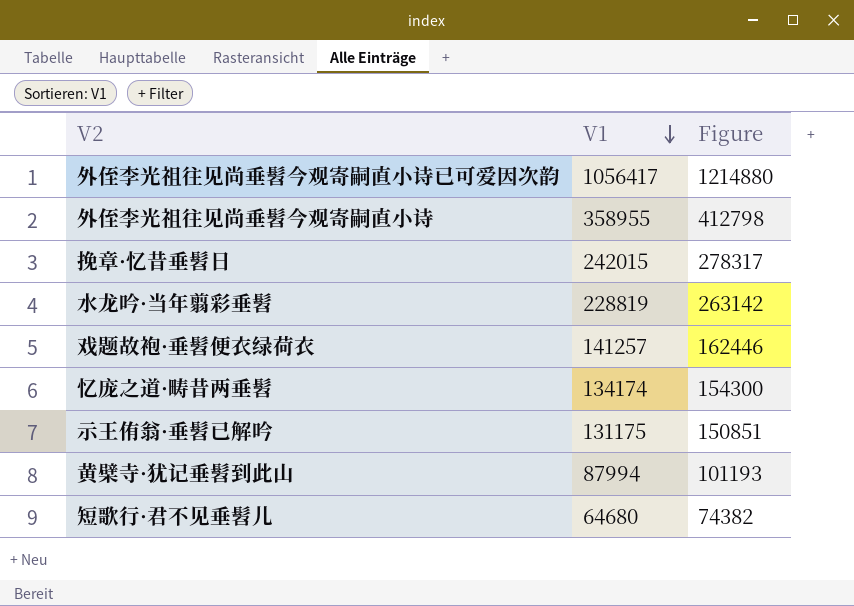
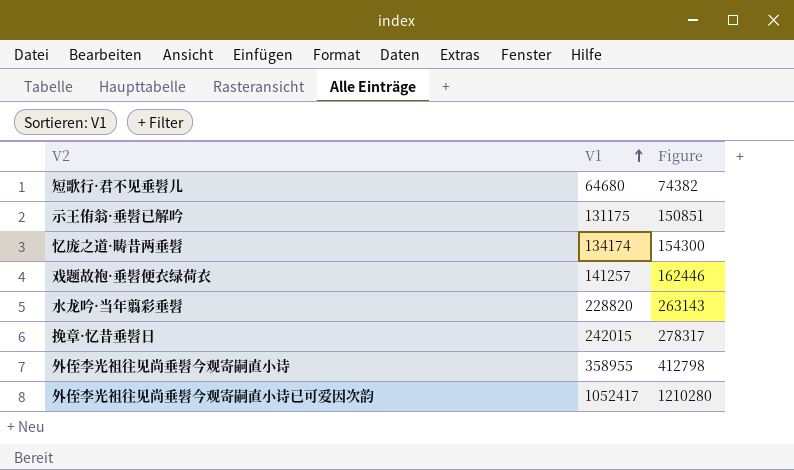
row order: V1 descending -> V1 ascending
row 黄檗寺·犹记垂髫到此山: 87994 | 101193 -> none
水龙吟·当年翦彩垂髫 | V1: 228819 -> 228820
水龙吟·当年翦彩垂髫 | Figure: 263142 -> 263143
外侄李光祖往见尚垂髫今观寄嗣直小诗已可爱因次韵 | V1: 1056417 -> 1052417
外侄李光祖往见尚垂髫今观寄嗣直小诗已可爱因次韵 | Figure: 1214880 -> 1210280

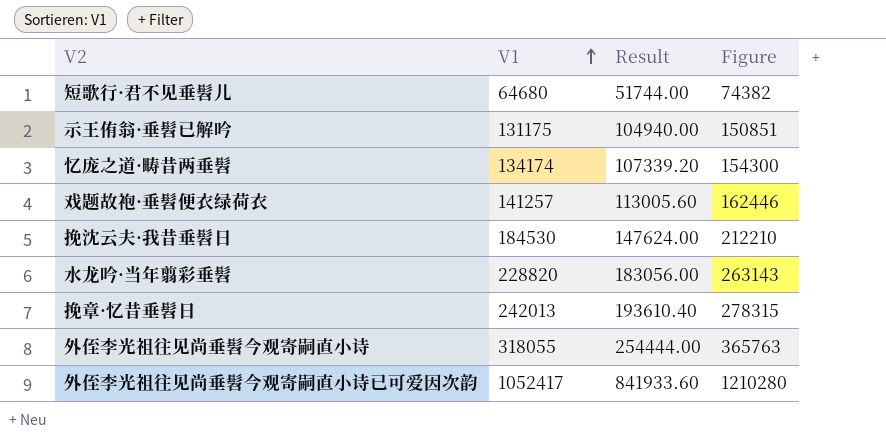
column Result | formula: none -> [V1] * 0.8
row 挽沈云夫·我昔垂髫日: none -> 184530 | 147624.00 | 212210
挽章·忆昔垂髫日 | V1: 242015 -> 242013
挽章·忆昔垂髫日 | Figure: 278317 -> 278315
外侄李光祖往见尚垂髫今观寄嗣直小诗 | V1: 358955 -> 318055
外侄李光祖往见尚垂髫今观寄嗣直小诗 | Figure: 412798 -> 365763

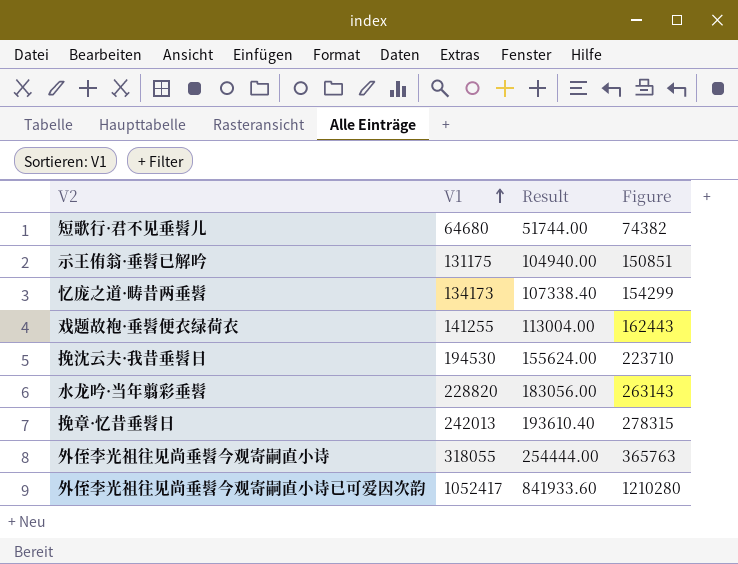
忆庞之道·畴昔两垂髫 | V1: 134174 -> 134173
忆庞之道·畴昔两垂髫 | Result: 107339.20 -> 107338.40
忆庞之道·畴昔两垂髫 | Figure: 154300 -> 154299
戏题故袍·垂髫便衣绿荷衣 | V1: 141257 -> 141255
戏题故袍·垂髫便衣绿荷衣 | Result: 113005.60 -> 113004.00
戏题故袍·垂髫便衣绿荷衣 | Figure: 162446 -> 162443
挽沈云夫·我昔垂髫日 | V1: 184530 -> 194530
挽沈云夫·我昔垂髫日 | Result: 147624.00 -> 155624.00
挽沈云夫·我昔垂髫日 | Figure: 212210 -> 223710

